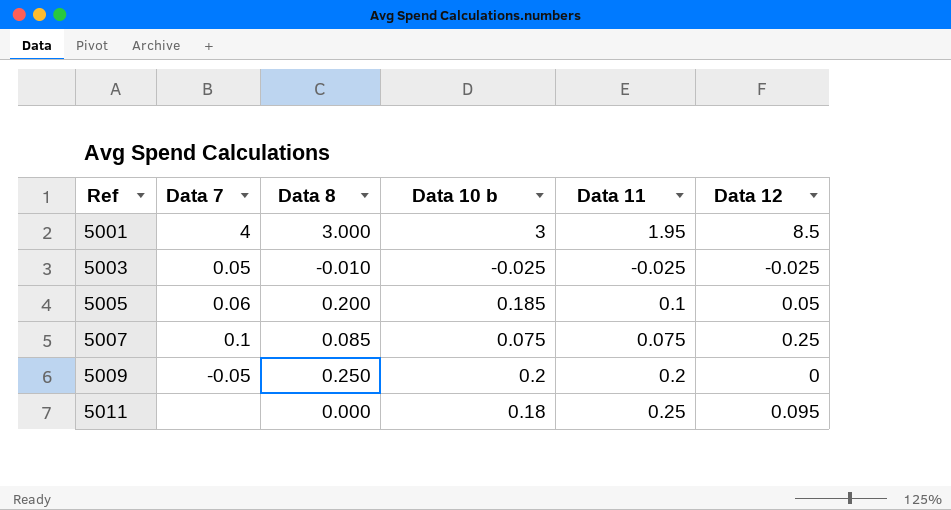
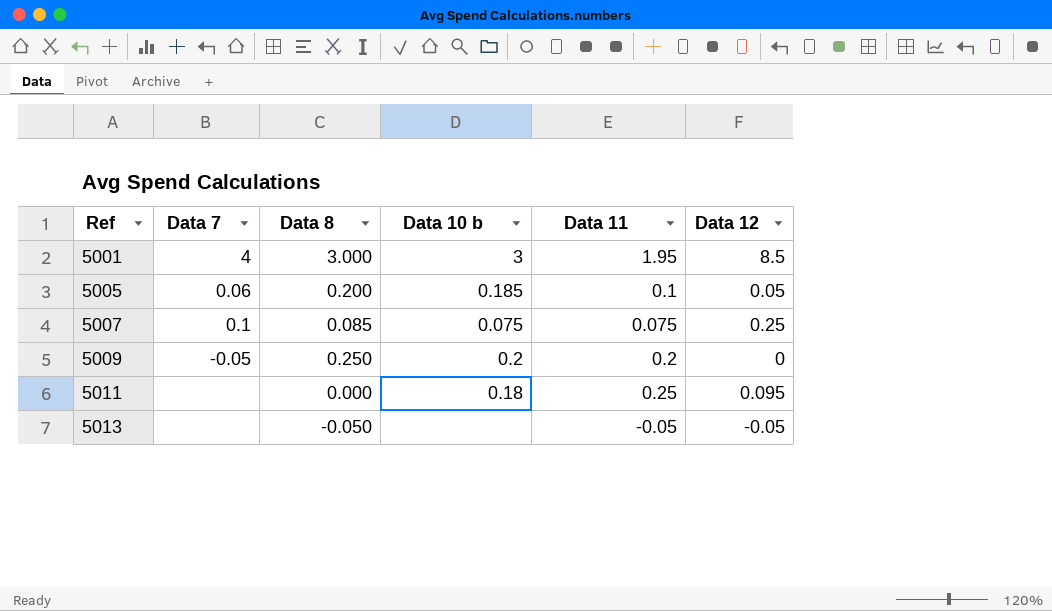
row 5003: 0.05 | -0.010 | -0.025 | -0.025 | -0.025 -> none
row 5013: none -> none | -0.050 | none | -0.05 | -0.05

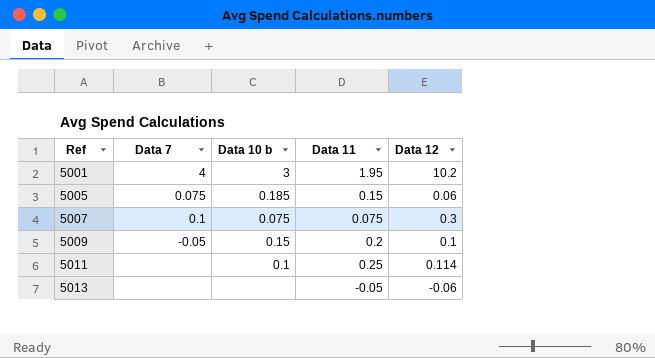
column Data 8 | position: 3 -> none
5001 | Data 12: 8.5 -> 10.2
5005 | Data 7: 0.06 -> 0.075
5005 | Data 11: 0.1 -> 0.15
5005 | Data 12: 0.05 -> 0.06
5007 | Data 12: 0.25 -> 0.3
5009 | Data 10 b: 0.2 -> 0.15
5009 | Data 12: 0 -> 0.1
5011 | Data 10 b: 0.18 -> 0.1
5011 | Data 12: 0.095 -> 0.114
5013 | Data 12: -0.05 -> -0.06

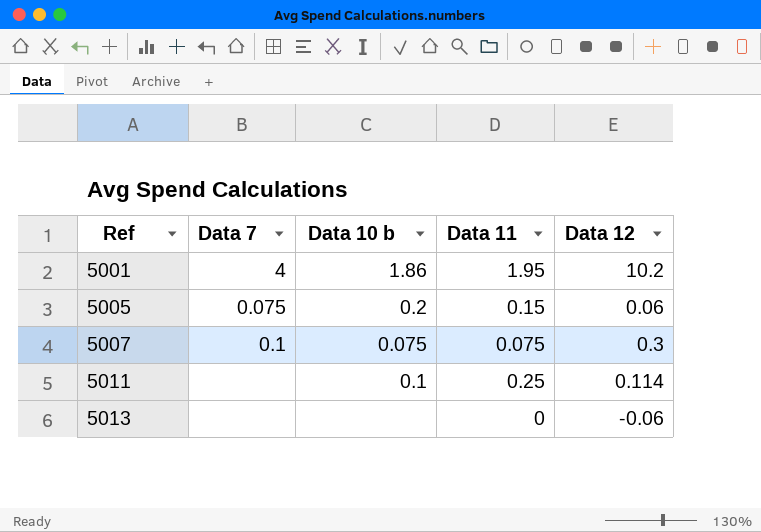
row 5009: -0.05 | 0.15 | 0.2 | 0.1 -> none
5001 | Data 10 b: 3 -> 1.86
5005 | Data 10 b: 0.185 -> 0.2
5013 | Data 11: -0.05 -> 0

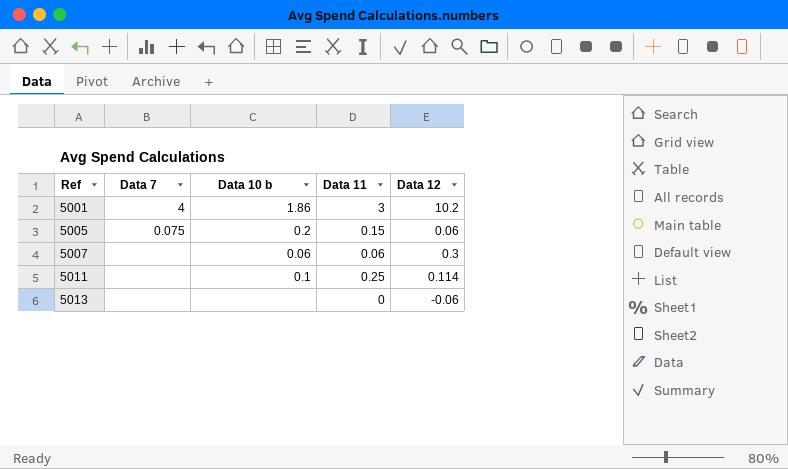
5001 | Data 11: 1.95 -> 3
5007 | Data 7: 0.1 -> none
5007 | Data 10 b: 0.075 -> 0.06
5007 | Data 11: 0.075 -> 0.06

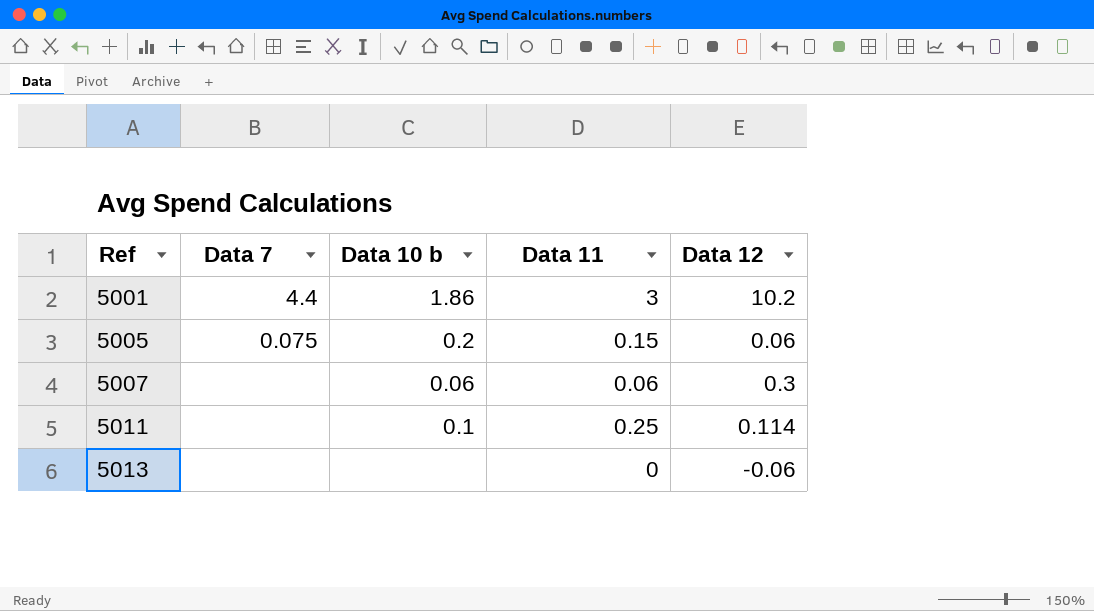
5001 | Data 7: 4 -> 4.4

